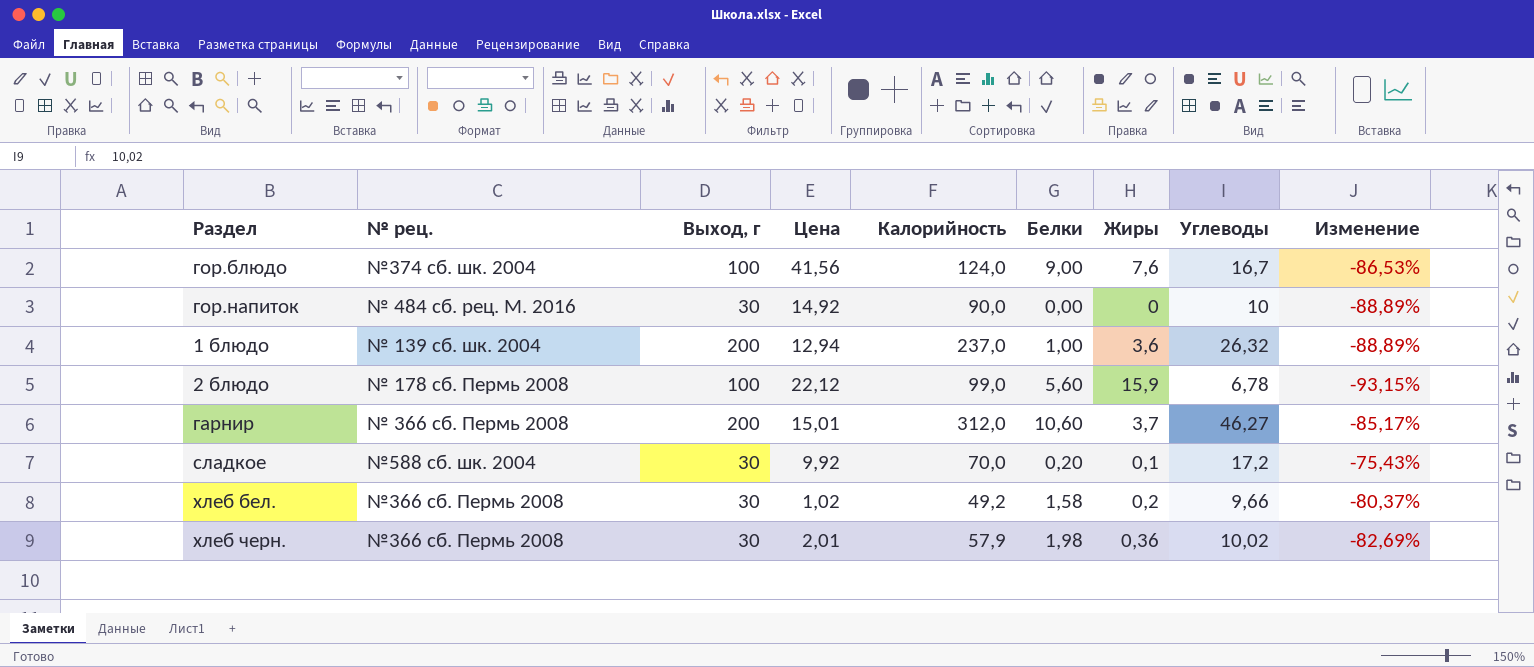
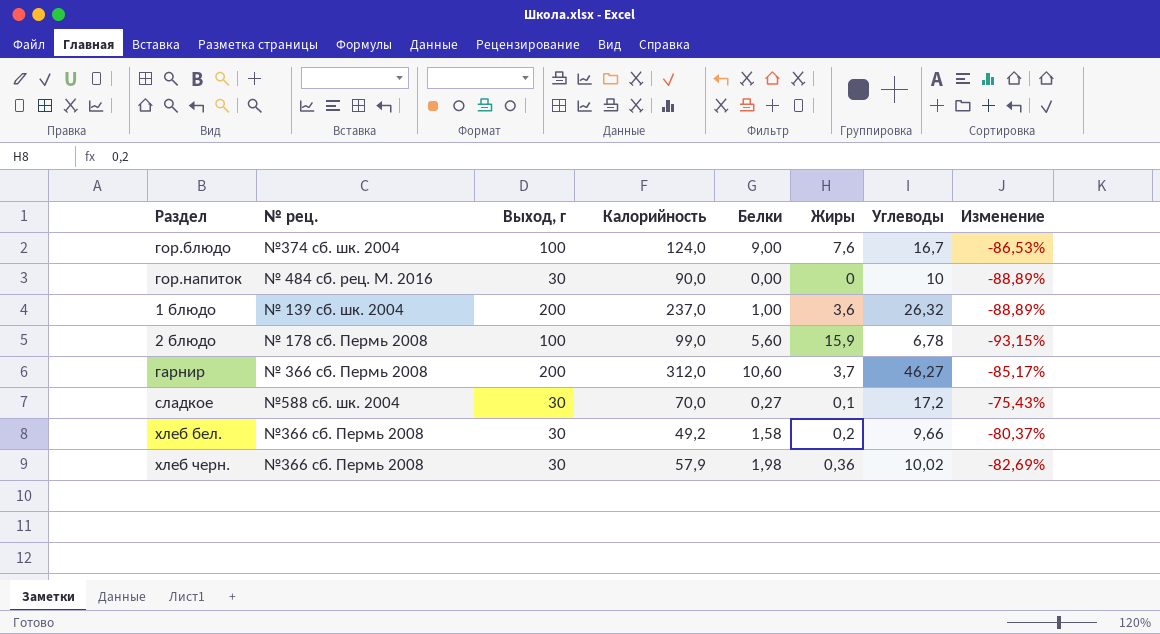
column Цена | position: 4 -> none
сладкое | Белки: 0,20 -> 0,27

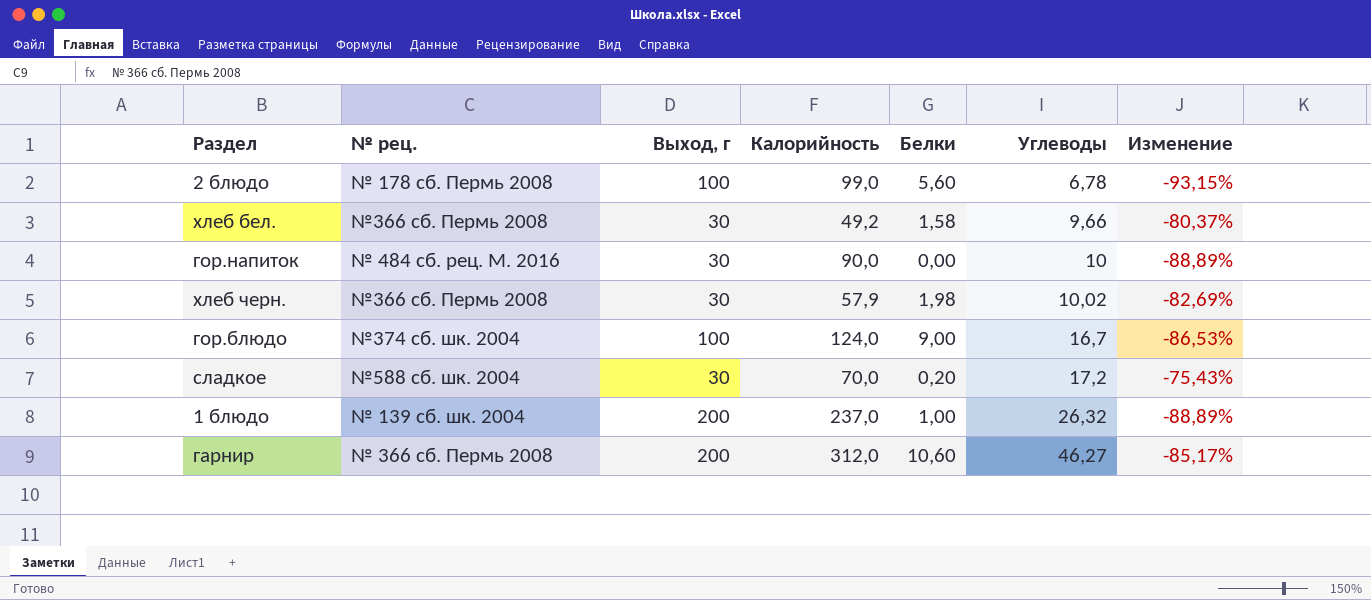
row order: none -> Углеводы ascending
column Жиры | position: 6 -> none
сладкое | Белки: 0,27 -> 0,20

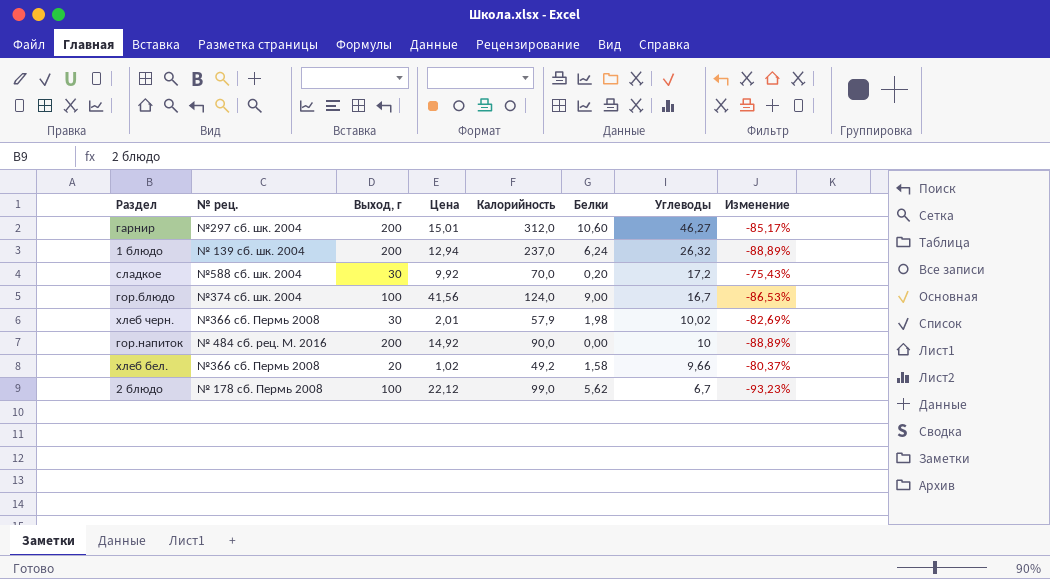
row order: Углеводы ascending -> Углеводы descending
column Цена | position: none -> 4
гарнир | № рец.: № 366 сб. Пермь 2008 -> №297 сб. шк. 2004
1 блюдо | Белки: 1,00 -> 6,24
гор.напиток | Выход, г: 30 -> 200
хлеб бел. | Выход, г: 30 -> 20
2 блюдо | Белки: 5,60 -> 5,62
2 блюдо | Углеводы: 6,78 -> 6,7
2 блюдо | Изменение: -93,15% -> -93,23%

